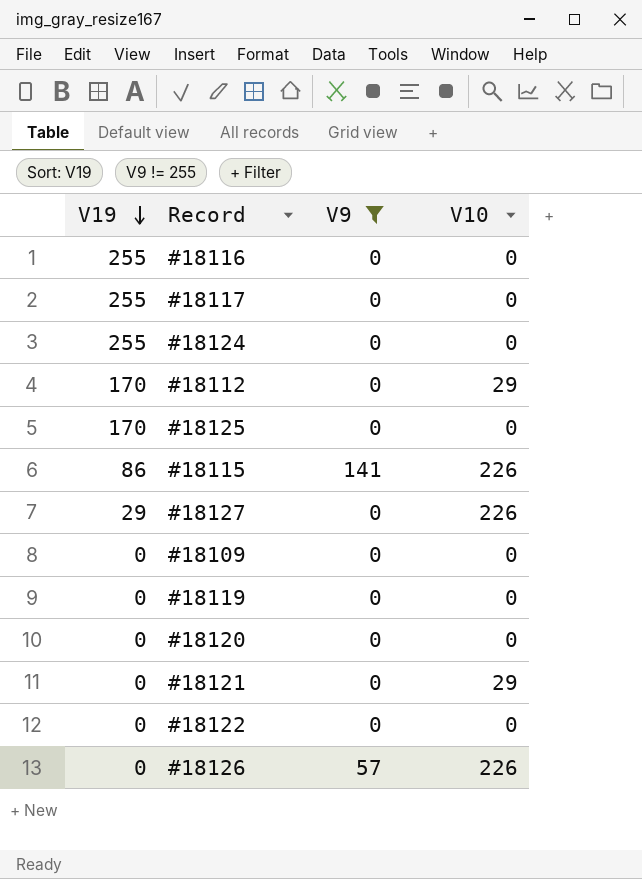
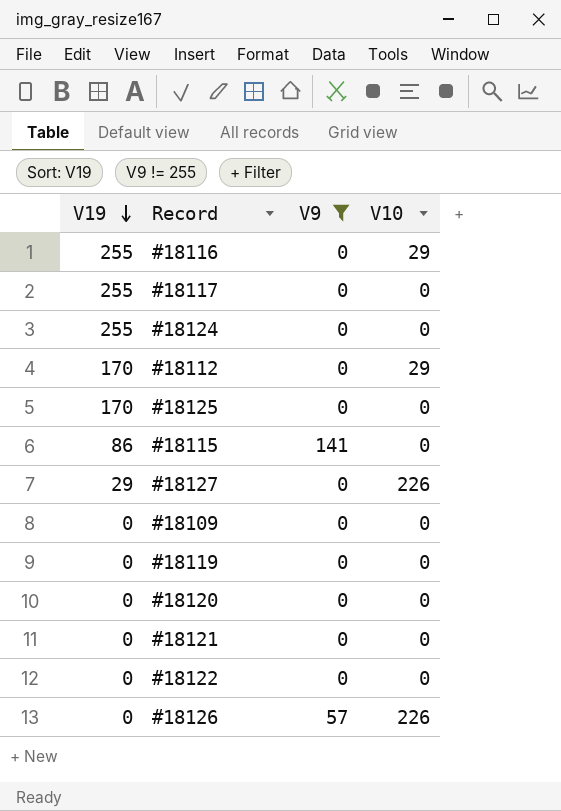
#18116 | V10: 0 -> 29
#18115 | V10: 226 -> 0
#18121 | V10: 29 -> 0

